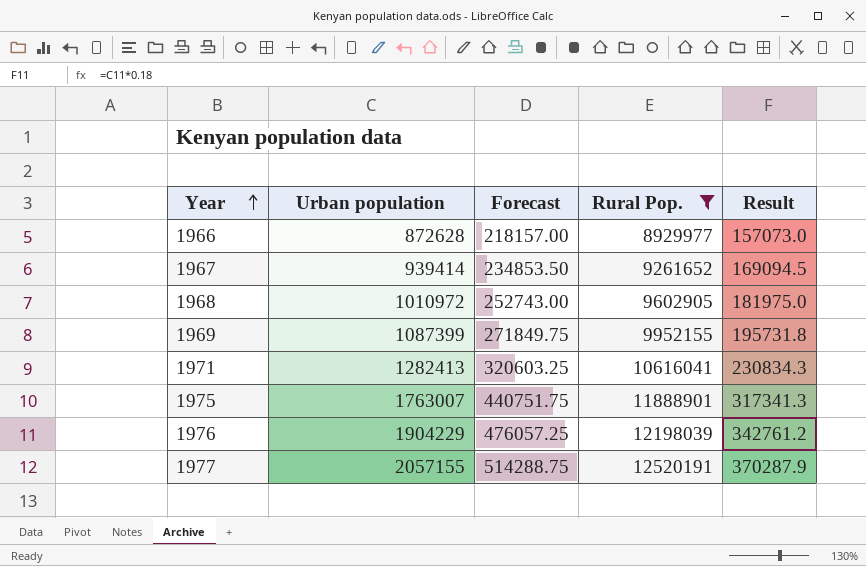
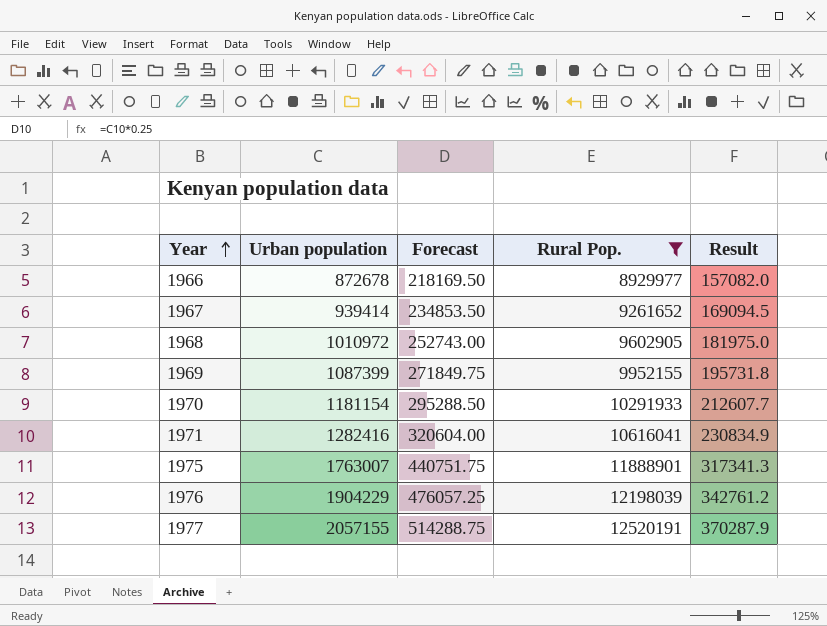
1966 | Urban population: 872628 -> 872678
1966 | Forecast: 218157.00 -> 218169.50
1966 | Result: 157073.0 -> 157082.0
row 1970: none -> 1181154 | 295288.50 | 10291933 | 212607.7
1971 | Urban population: 1282413 -> 1282416
1971 | Forecast: 320603.25 -> 320604.00
1971 | Result: 230834.3 -> 230834.9

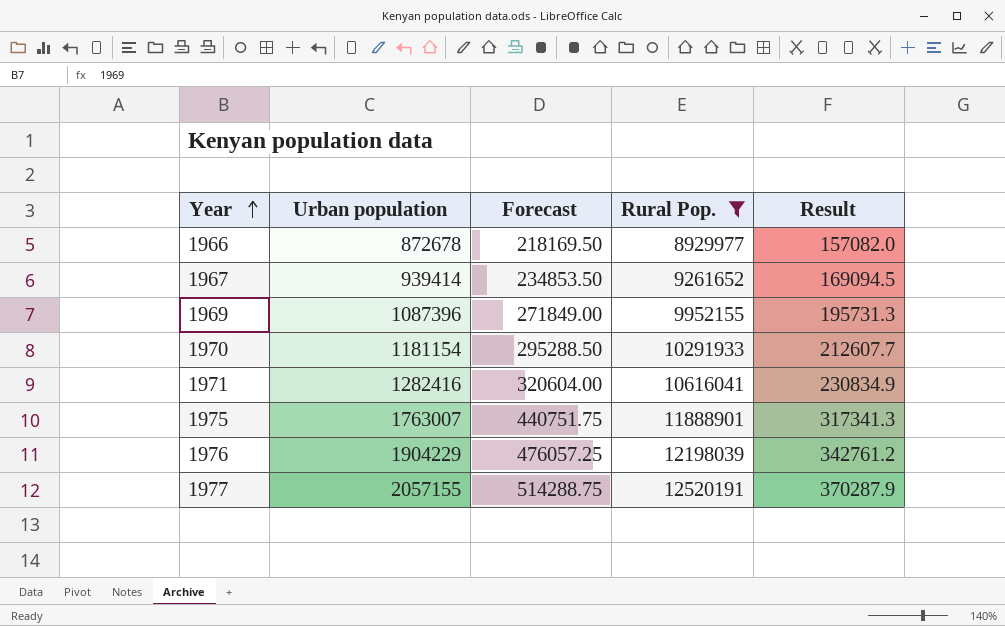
row 1968: 1010972 | 252743.00 | 9602905 | 181975.0 -> none
1969 | Urban population: 1087399 -> 1087396
1969 | Forecast: 271849.75 -> 271849.00
1969 | Result: 195731.8 -> 195731.3

